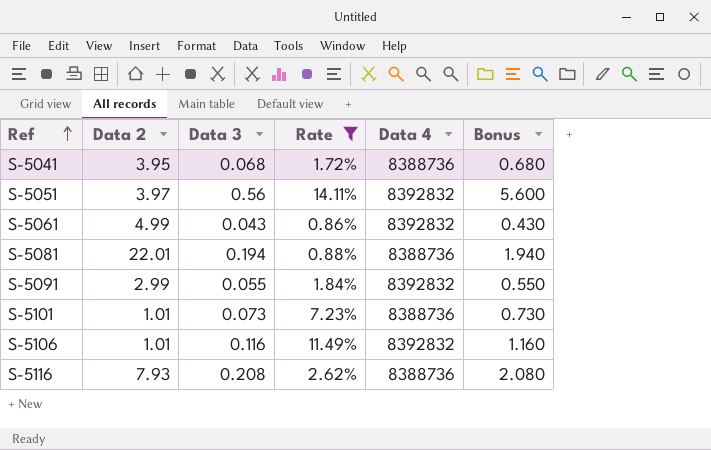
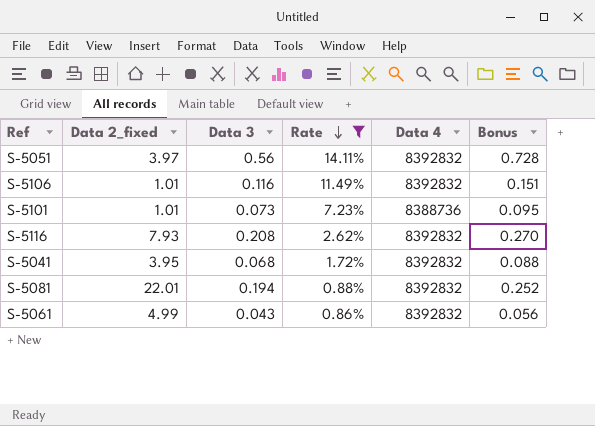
row order: Ref ascending -> Rate descending
column name: Data 2 -> Data 2_fixed
column Bonus | formula: [Data 3] * 10 -> [Data 3] * 1.3
row S-5091: 2.99 | 0.055 | 1.84% | 8392832 | 0.550 -> none
S-5116 | Data 4: 8388736 -> 8392832
S-5041 | Data 4: 8388736 -> 8392832
S-5081 | Data 4: 8388736 -> 8392832

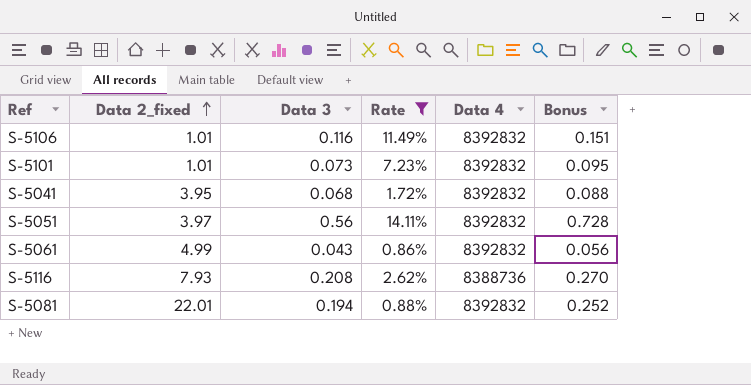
row order: Rate descending -> Data 2_fixed ascending
S-5101 | Data 4: 8388736 -> 8392832
S-5116 | Data 4: 8392832 -> 8388736

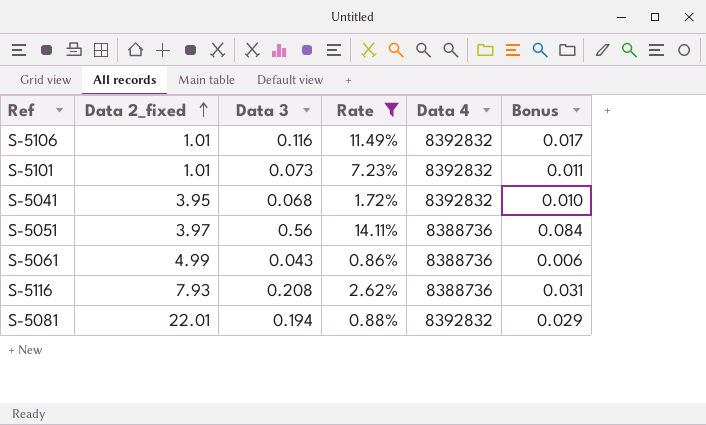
column Bonus | formula: [Data 3] * 1.3 -> [Data 3] * 0.15
S-5051 | Data 4: 8392832 -> 8388736
S-5061 | Data 4: 8392832 -> 8388736

